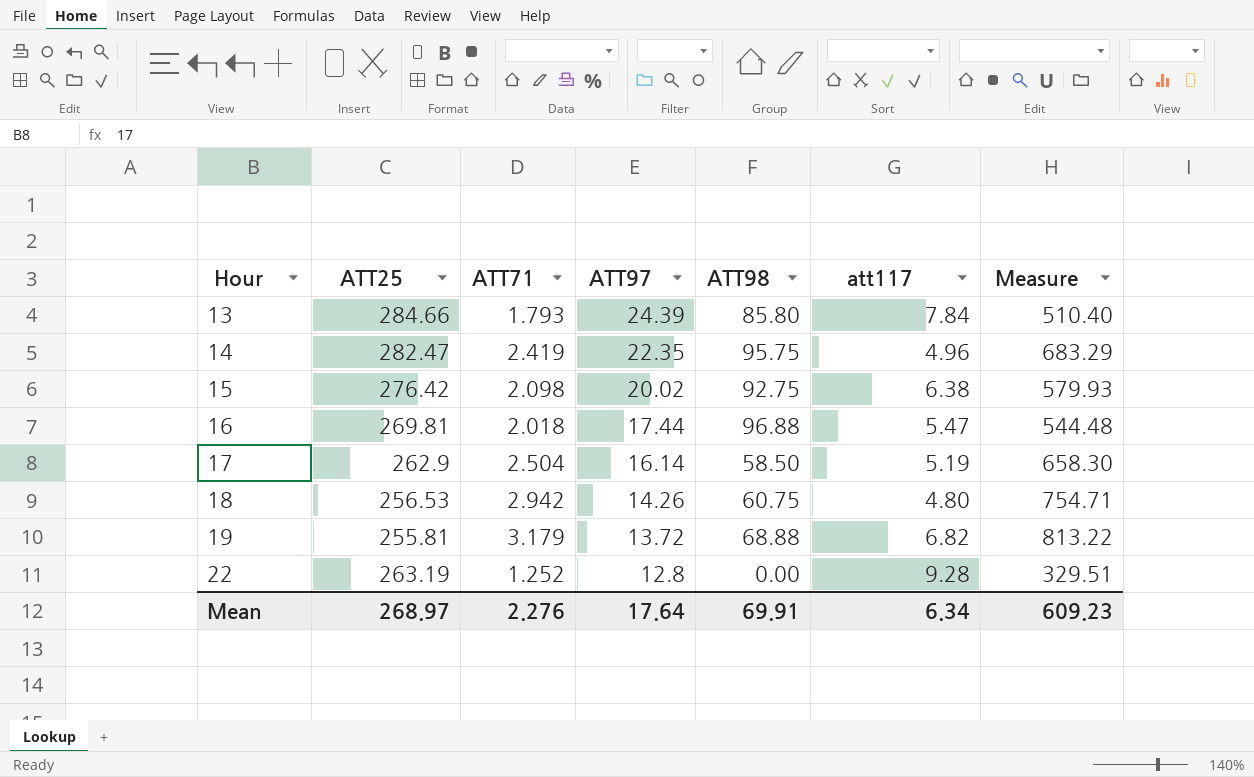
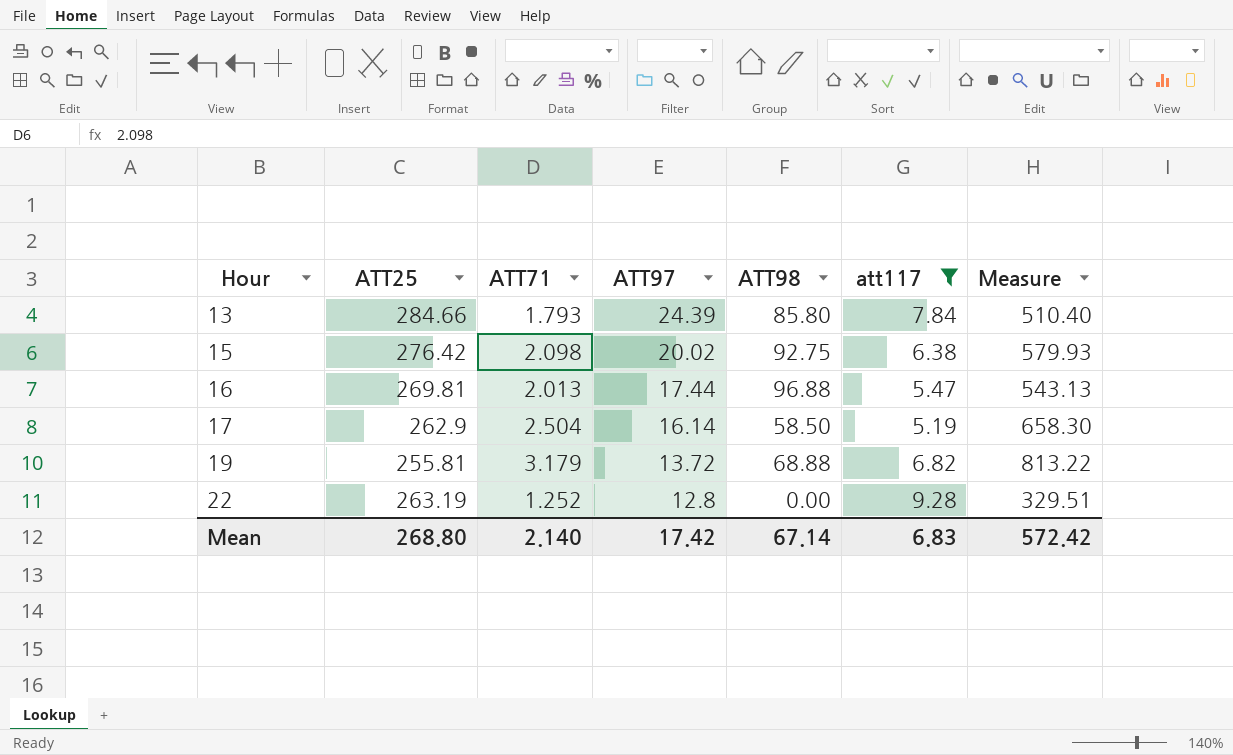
filter: none -> att117 >= 5.19
16 | ATT71: 2.018 -> 2.013
16 | Measure: 544.48 -> 543.13
Mean | ATT25: 268.97 -> 268.80
Mean | ATT71: 2.276 -> 2.140
Mean | ATT97: 17.64 -> 17.42
Mean | ATT98: 69.91 -> 67.14
Mean | att117: 6.34 -> 6.83
Mean | Measure: 609.23 -> 572.42

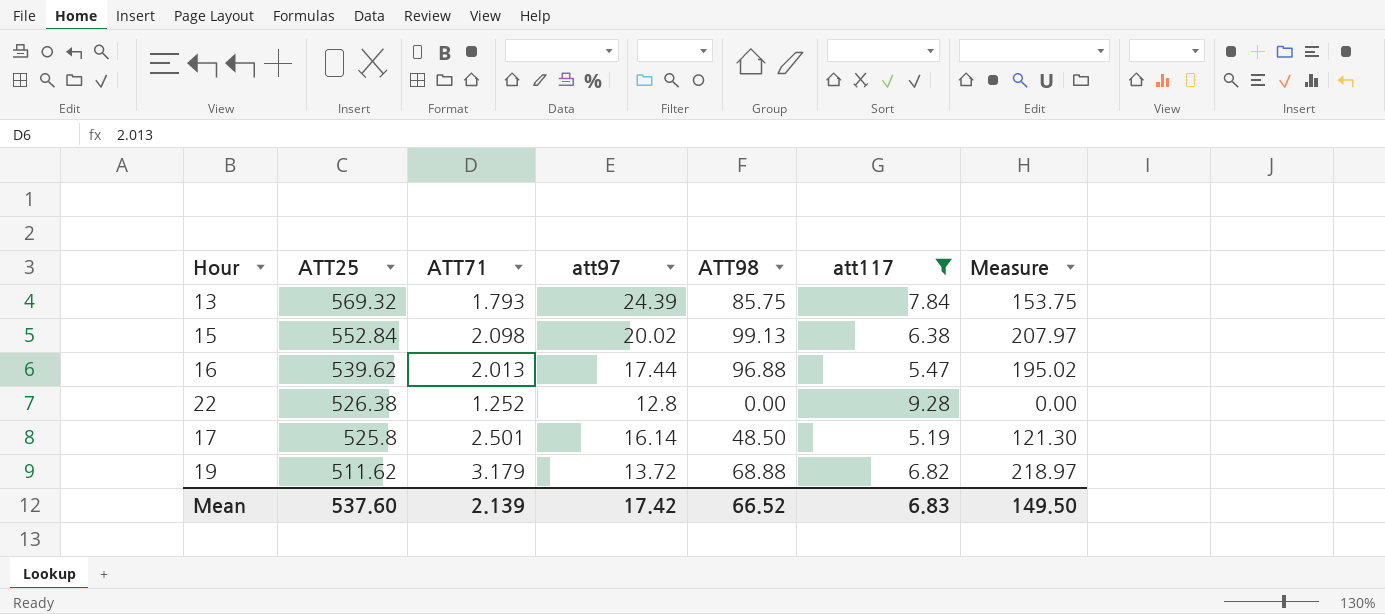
row order: Hour ascending -> ATT25 descending
column name: ATT97 -> att97
column Measure | formula: [ATT25] * [ATT71] -> [ATT71] * [ATT98]
13 | ATT25: 284.66 -> 569.32
13 | ATT98: 85.80 -> 85.75
15 | ATT25: 276.42 -> 552.84
15 | ATT98: 92.75 -> 99.13
16 | ATT25: 269.81 -> 539.62
22 | ATT25: 263.19 -> 526.38
17 | ATT25: 262.9 -> 525.8
17 | ATT71: 2.504 -> 2.501
17 | ATT98: 58.50 -> 48.50
19 | ATT25: 255.81 -> 511.62
Mean | ATT25: 268.80 -> 537.60
Mean | ATT71: 2.140 -> 2.139
Mean | ATT98: 67.14 -> 66.52
Mean | Measure: 572.42 -> 149.50

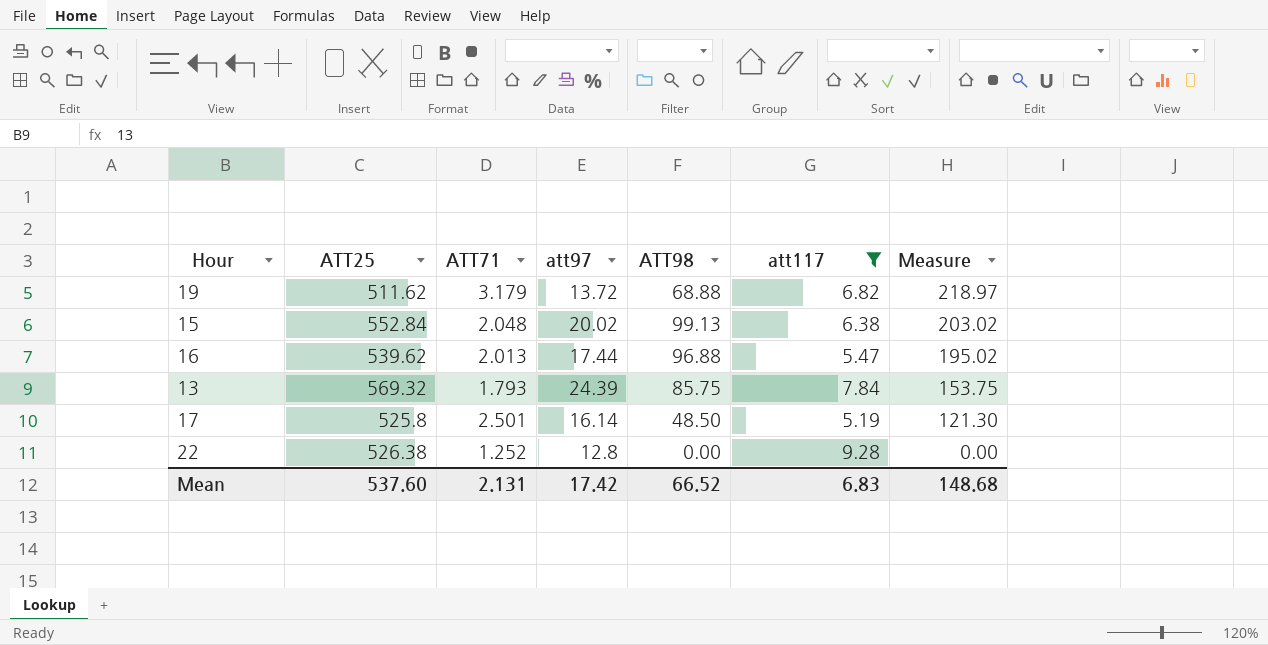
row order: ATT25 descending -> Measure descending
15 | ATT71: 2.098 -> 2.048
15 | Measure: 207.97 -> 203.02
Mean | ATT71: 2.139 -> 2.131
Mean | Measure: 149.50 -> 148.68

